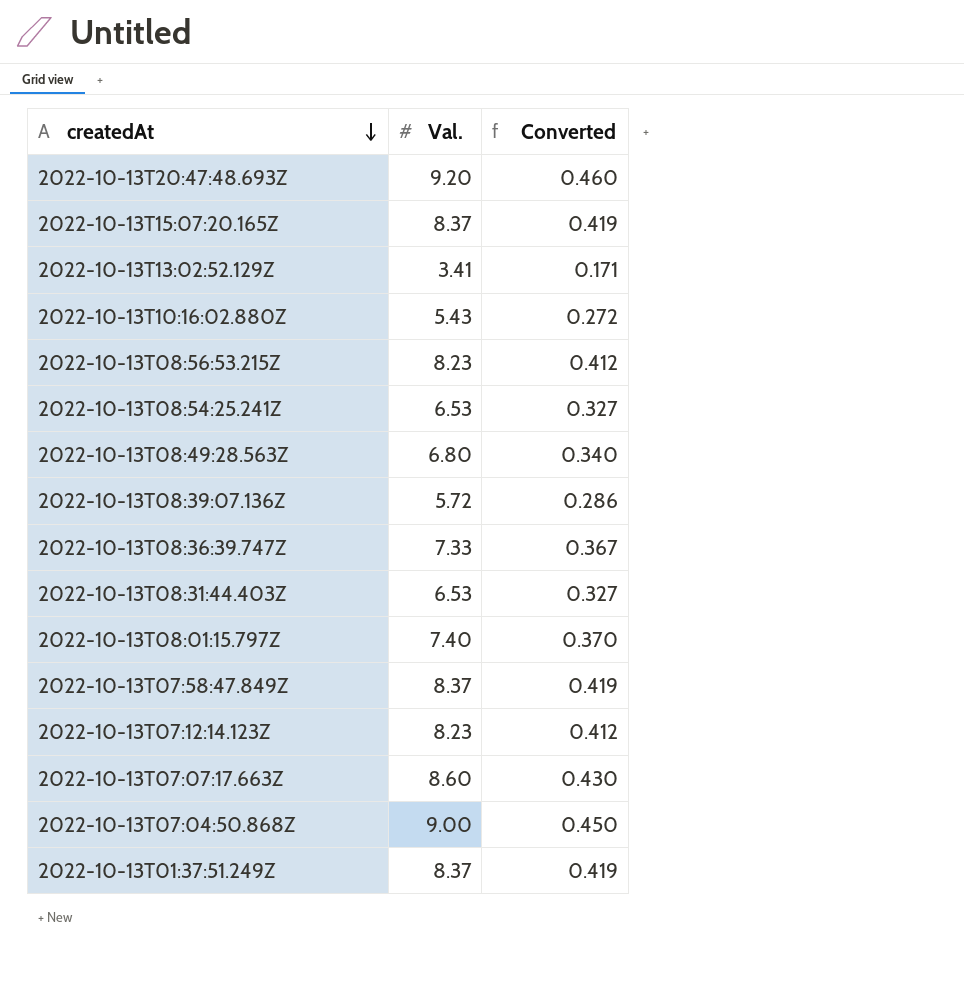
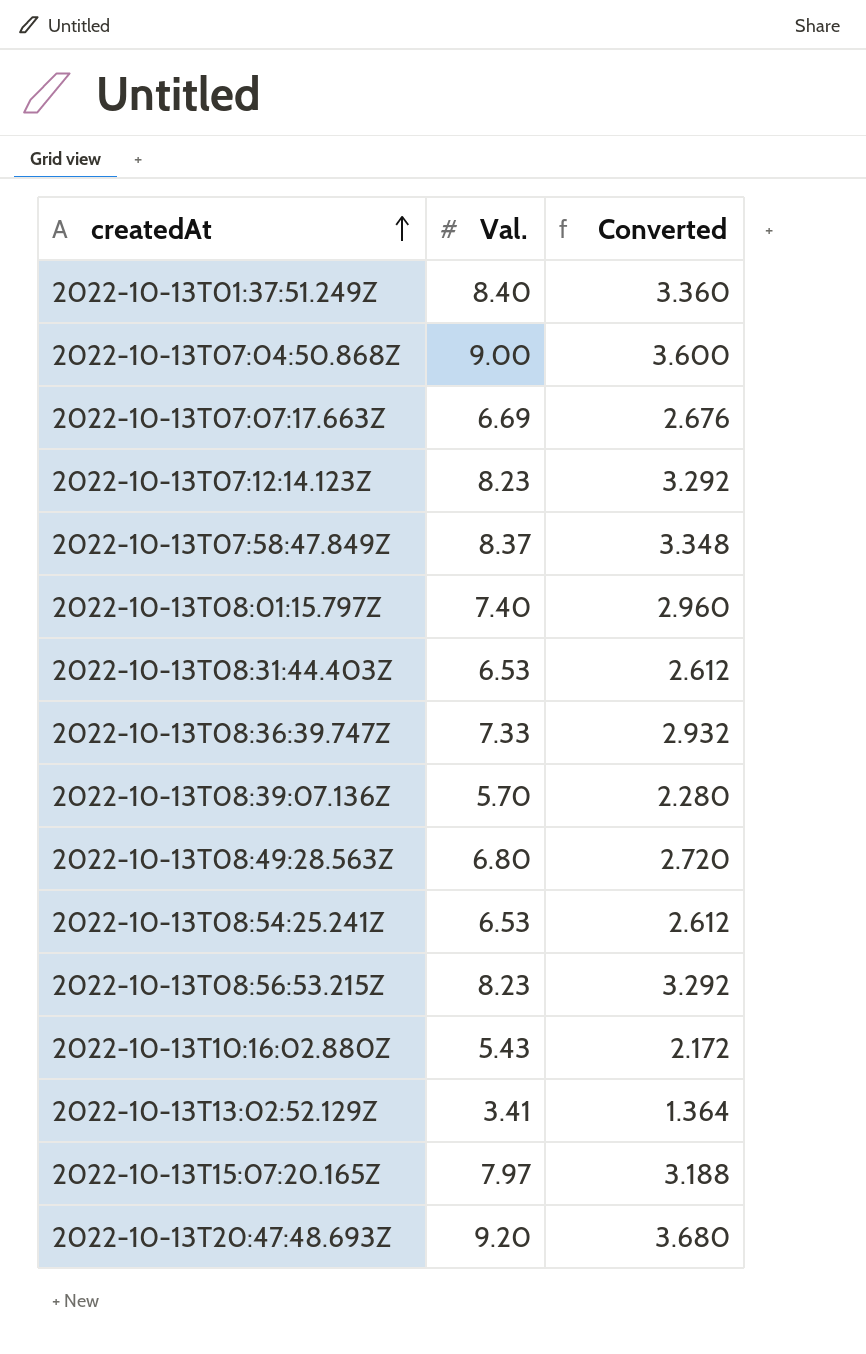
row order: createdAt descending -> createdAt ascending
column Converted | formula: [Val.] * 0.05 -> [Val.] * 0.4
2022-10-13T01:37:51.249Z | Val.: 8.37 -> 8.40
2022-10-13T07:07:17.663Z | Val.: 8.60 -> 6.69
2022-10-13T08:39:07.136Z | Val.: 5.72 -> 5.70
2022-10-13T15:07:20.165Z | Val.: 8.37 -> 7.97

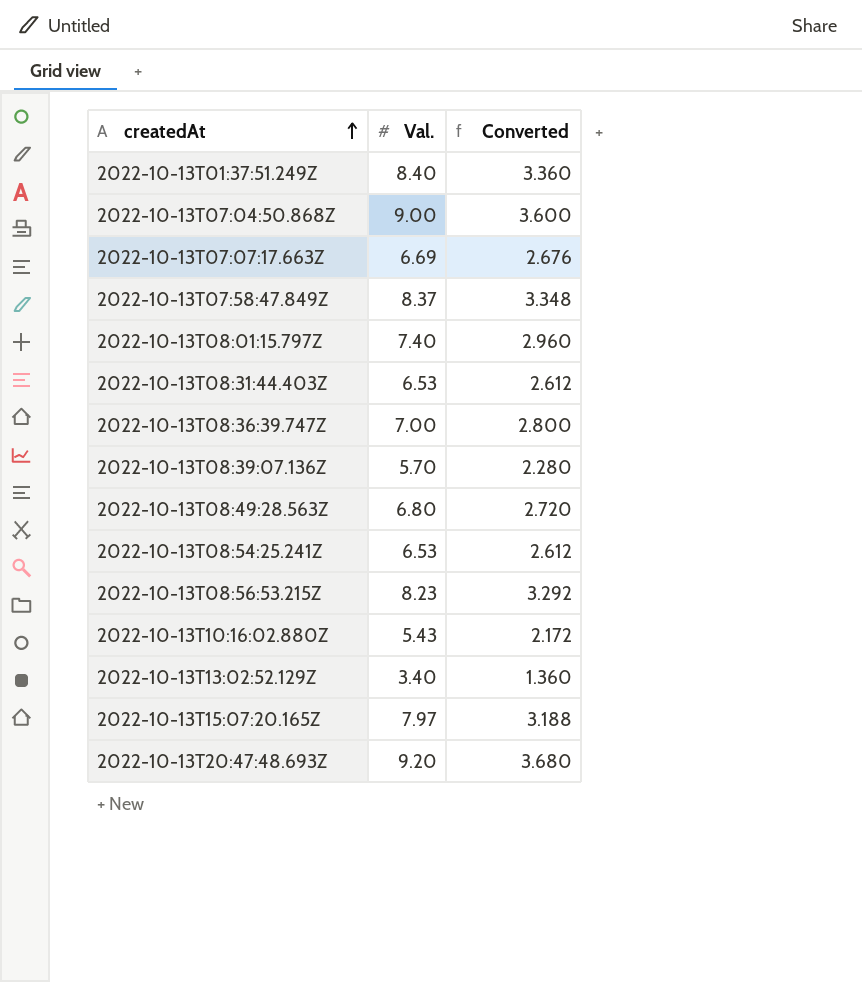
row 2022-10-13T07:12:14.123Z: 8.23 | 3.292 -> none
2022-10-13T08:36:39.747Z | Val.: 7.33 -> 7.00
2022-10-13T08:36:39.747Z | Converted: 2.932 -> 2.800
2022-10-13T13:02:52.129Z | Val.: 3.41 -> 3.40
2022-10-13T13:02:52.129Z | Converted: 1.364 -> 1.360

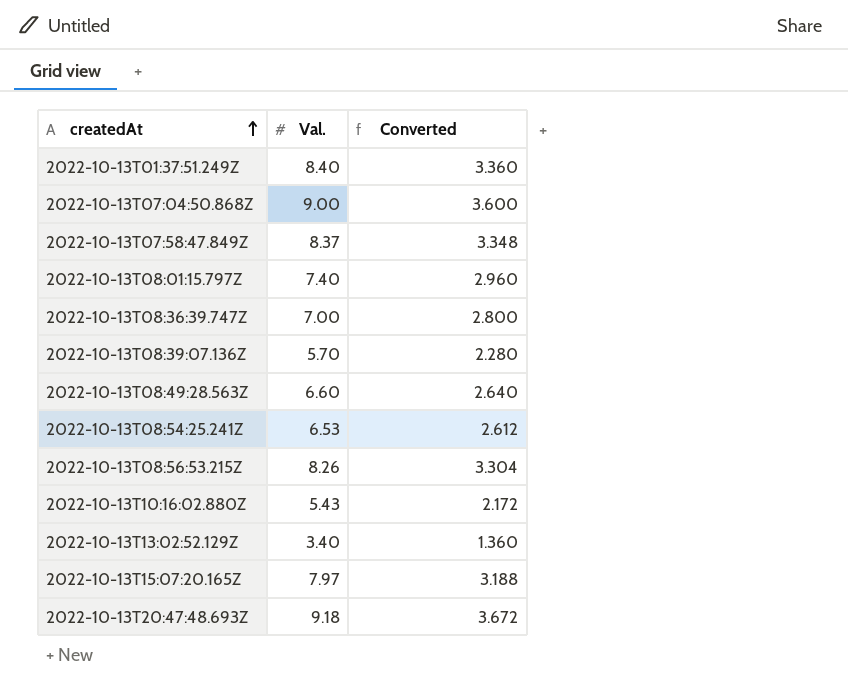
row 2022-10-13T07:07:17.663Z: 6.69 | 2.676 -> none
row 2022-10-13T08:31:44.403Z: 6.53 | 2.612 -> none
2022-10-13T08:49:28.563Z | Val.: 6.80 -> 6.60
2022-10-13T08:49:28.563Z | Converted: 2.720 -> 2.640
2022-10-13T08:56:53.215Z | Val.: 8.23 -> 8.26
2022-10-13T08:56:53.215Z | Converted: 3.292 -> 3.304
2022-10-13T20:47:48.693Z | Val.: 9.20 -> 9.18
2022-10-13T20:47:48.693Z | Converted: 3.680 -> 3.672

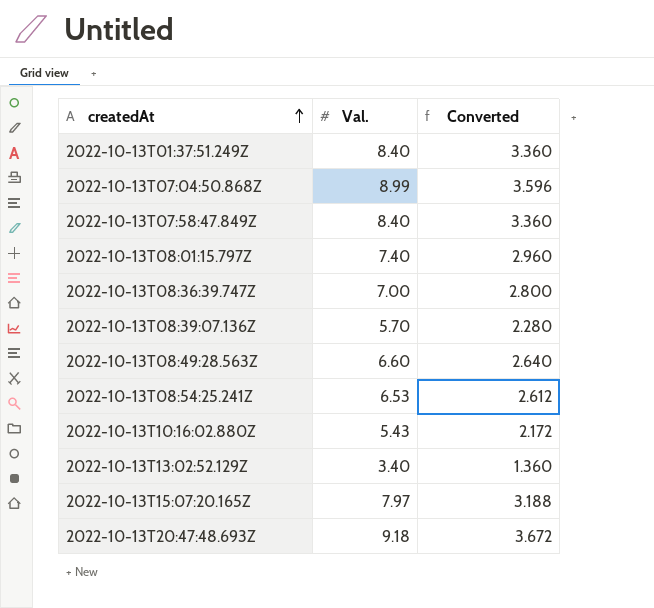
row 2022-10-13T08:56:53.215Z: 8.26 | 3.304 -> none
2022-10-13T07:04:50.868Z | Val.: 9.00 -> 8.99
2022-10-13T07:04:50.868Z | Converted: 3.600 -> 3.596
2022-10-13T07:58:47.849Z | Val.: 8.37 -> 8.40
2022-10-13T07:58:47.849Z | Converted: 3.348 -> 3.360

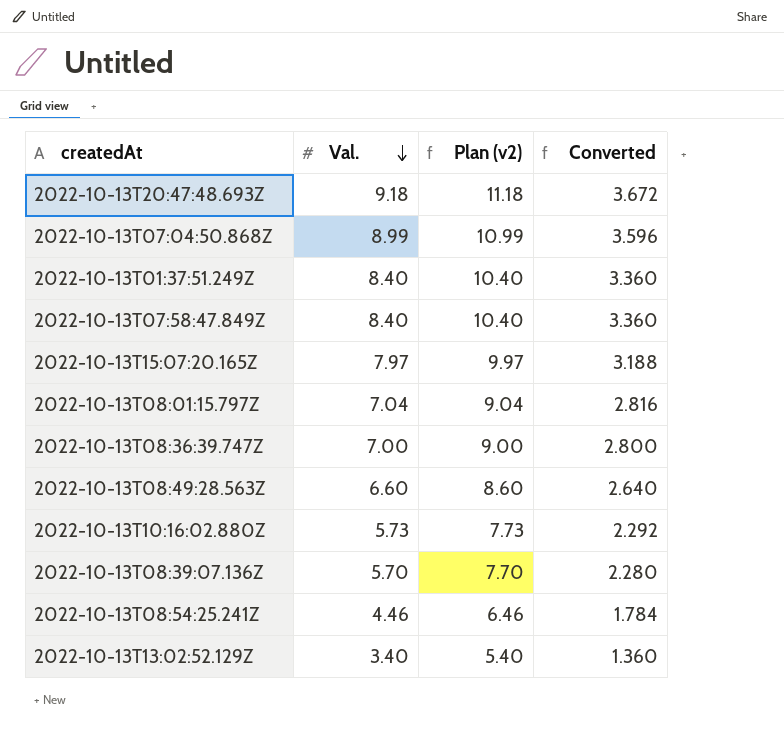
row order: createdAt ascending -> Val. descending
column Plan (v2) | formula: none -> [Val.] + 2
2022-10-13T08:01:15.797Z | Val.: 7.40 -> 7.04
2022-10-13T08:01:15.797Z | Converted: 2.960 -> 2.816
2022-10-13T10:16:02.880Z | Val.: 5.43 -> 5.73
2022-10-13T10:16:02.880Z | Converted: 2.172 -> 2.292
2022-10-13T08:54:25.241Z | Val.: 6.53 -> 4.46
2022-10-13T08:54:25.241Z | Converted: 2.612 -> 1.784

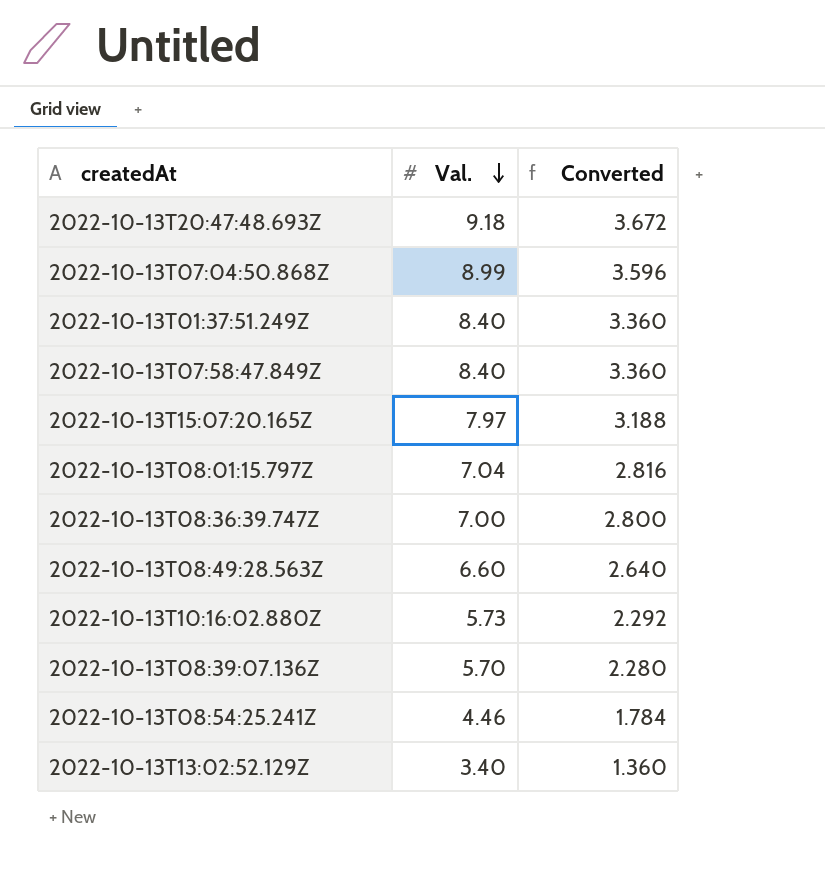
column Plan (v2) | formula: [Val.] + 2 -> none

